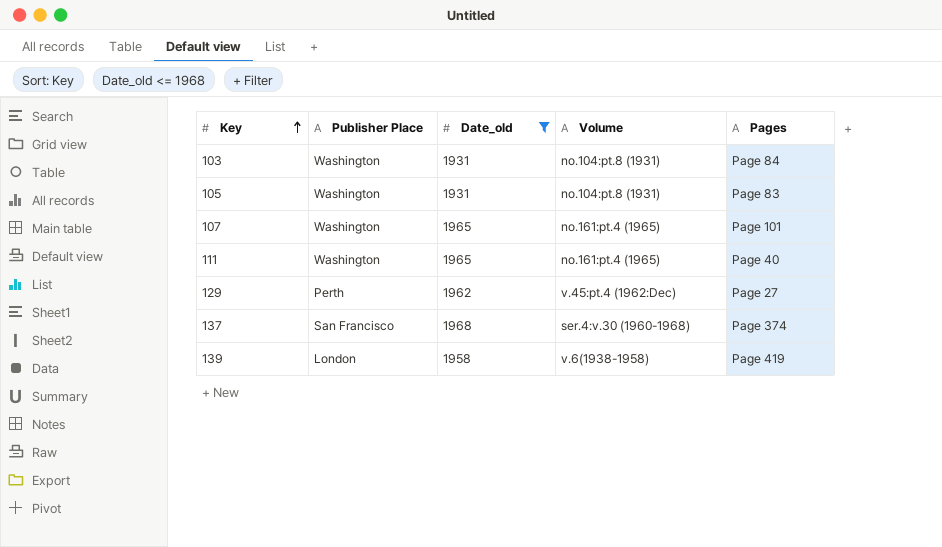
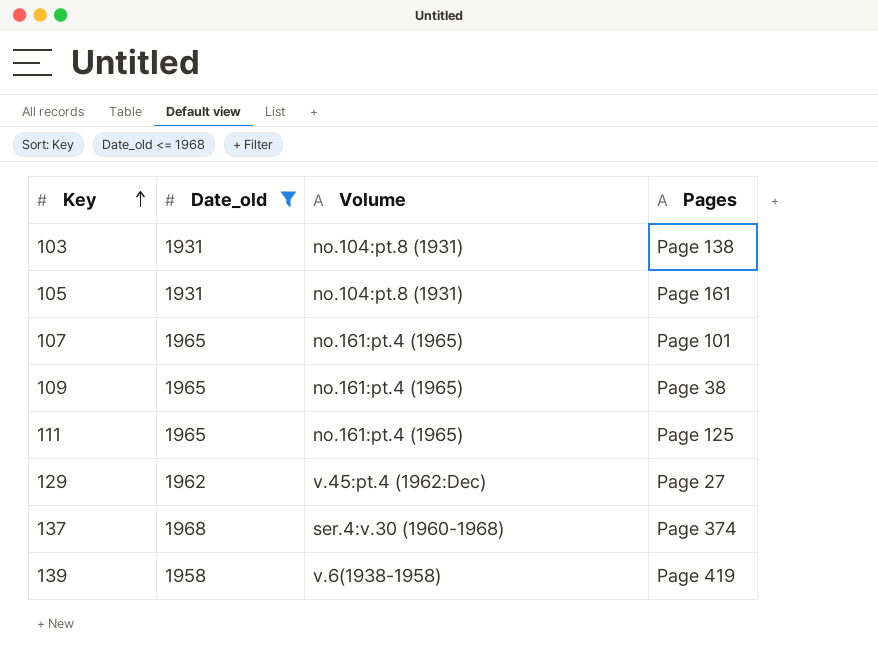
column Publisher Place | position: 2 -> none
103 | Pages: Page 84 -> Page 138
105 | Pages: Page 83 -> Page 161
row 109: none -> 1965 | no.161:pt.4 (1965) | Page 38
111 | Pages: Page 40 -> Page 125

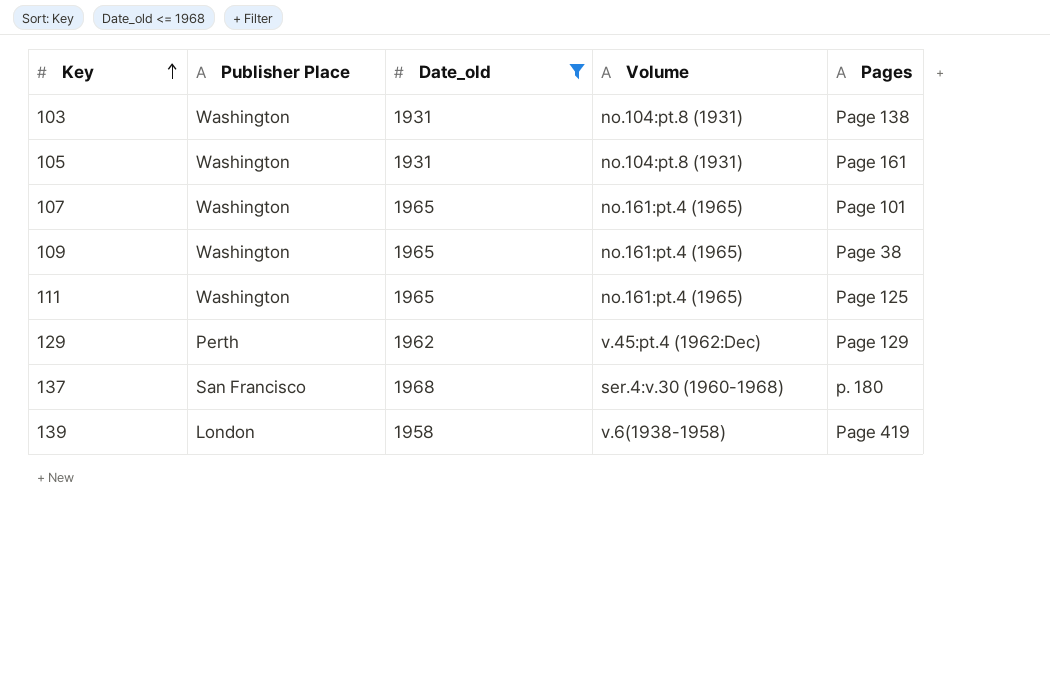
column Publisher Place | position: none -> 2
129 | Pages: Page 27 -> Page 129
137 | Pages: Page 374 -> p. 180

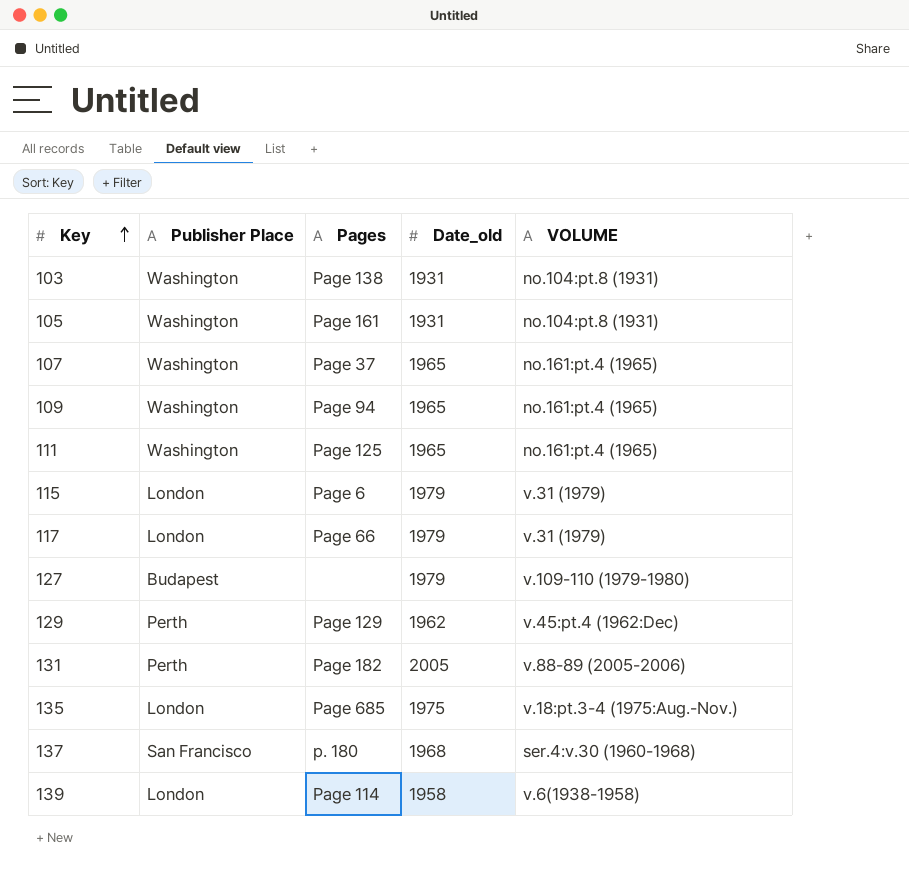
filter: Date_old <= 1968 -> none
column Pages | position: 5 -> 3
column name: Volume -> VOLUME
107 | Pages: Page 101 -> Page 37
109 | Pages: Page 38 -> Page 94
139 | Pages: Page 419 -> Page 114

